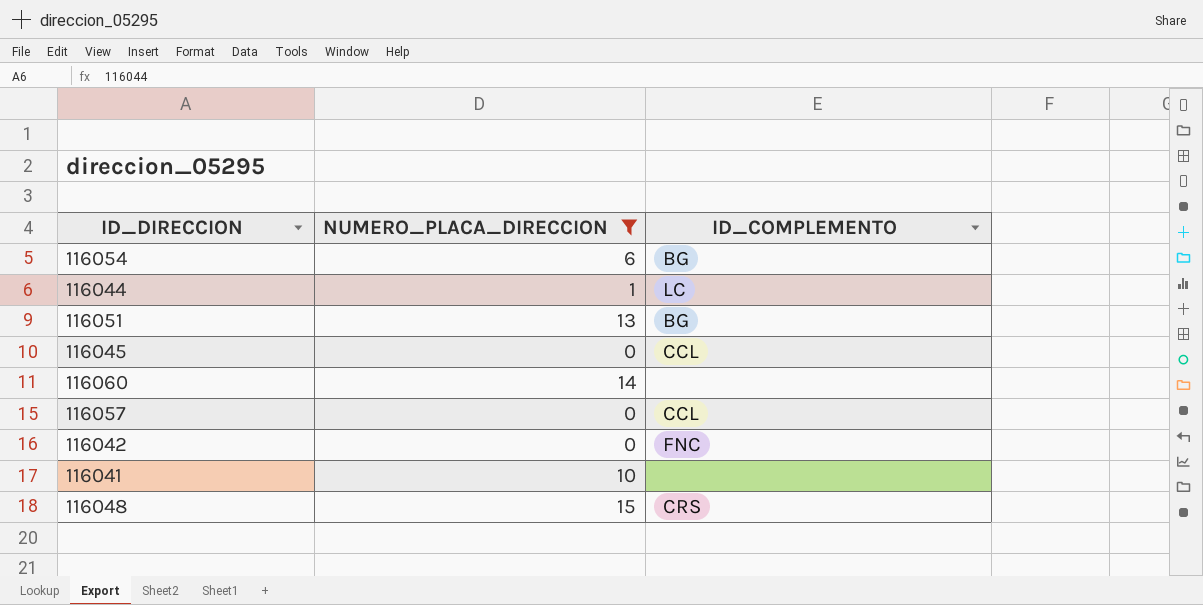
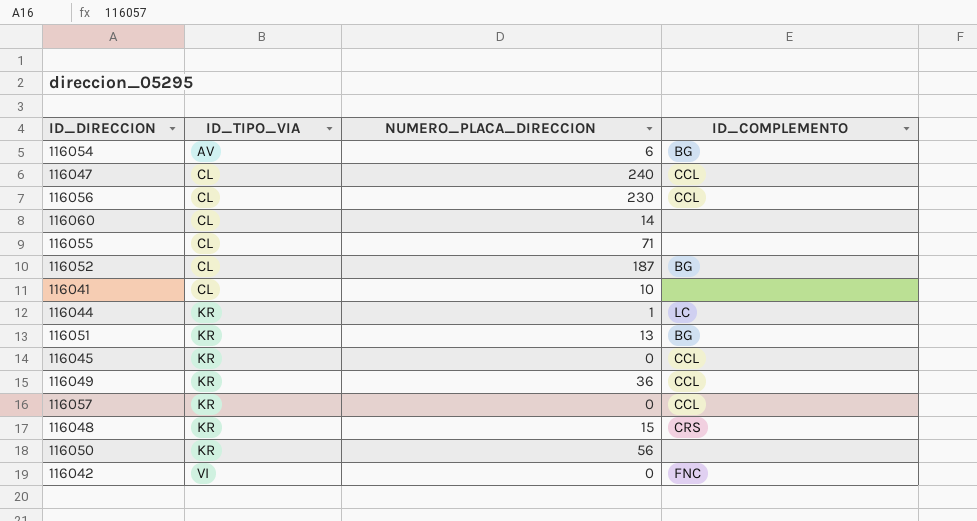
filter: NUMERO_PLACA_DIRECCION <= 15 -> none
row order: none -> ID_TIPO_VIA ascending
column ID_TIPO_VIA | position: none -> 2

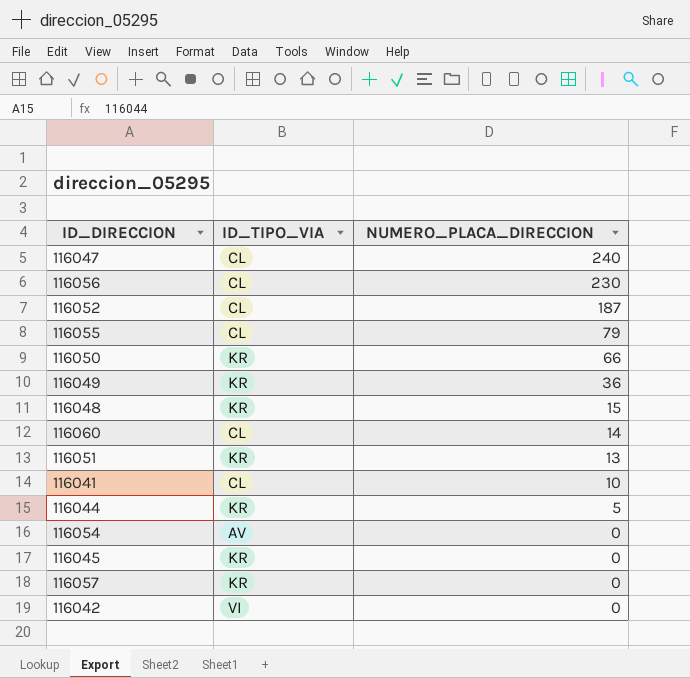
row order: ID_TIPO_VIA ascending -> NUMERO_PLACA_DIRECCION descending
column ID_COMPLEMENTO | position: 4 -> none
116055 | NUMERO_PLACA_DIRECCION: 71 -> 79
116050 | NUMERO_PLACA_DIRECCION: 56 -> 66
116044 | NUMERO_PLACA_DIRECCION: 1 -> 5
116054 | NUMERO_PLACA_DIRECCION: 6 -> 0

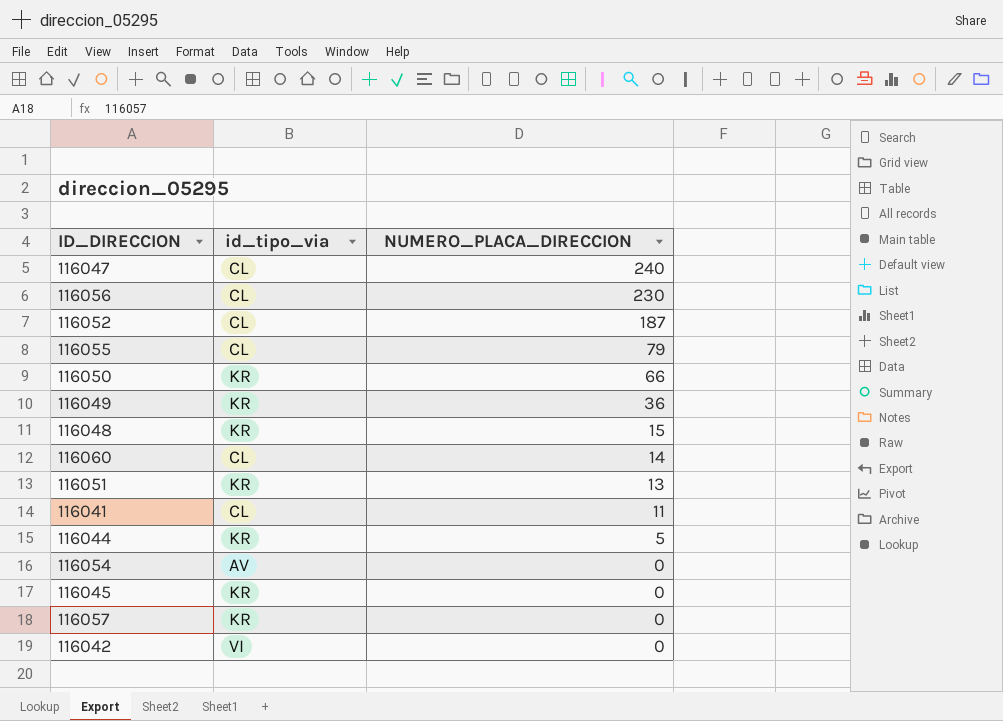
column name: ID_TIPO_VIA -> id_tipo_via
116041 | NUMERO_PLACA_DIRECCION: 10 -> 11

